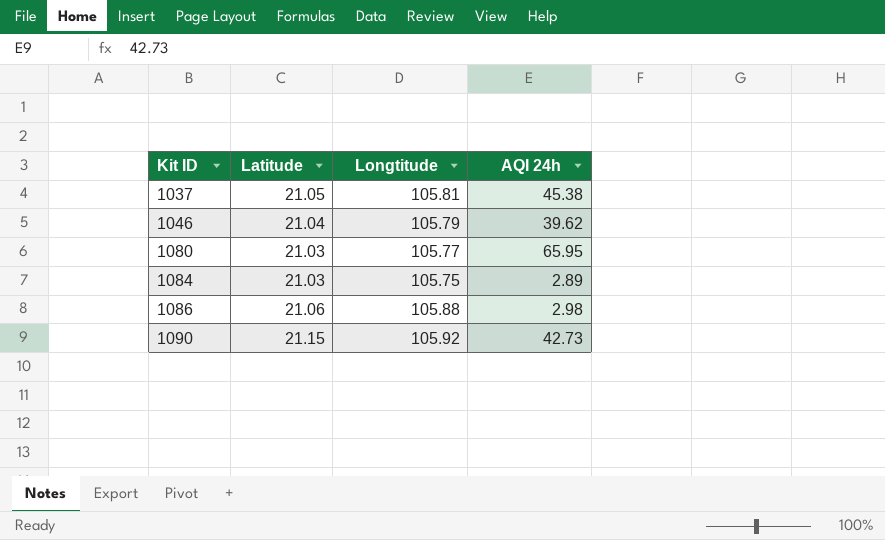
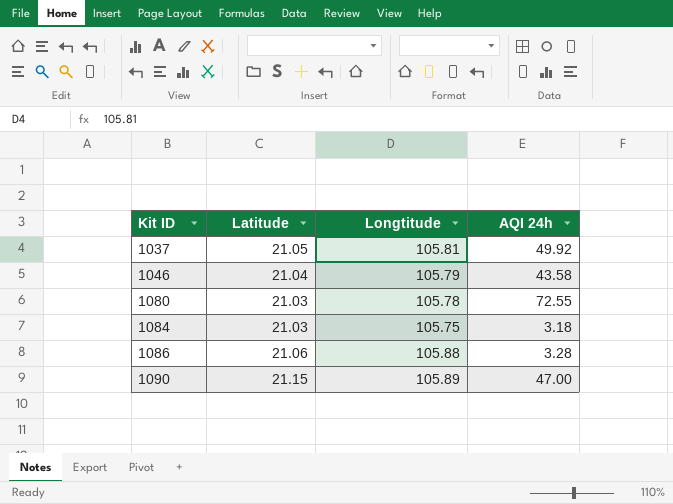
1037 | AQI 24h: 45.38 -> 49.92
1046 | AQI 24h: 39.62 -> 43.58
1080 | Longtitude: 105.77 -> 105.78
1080 | AQI 24h: 65.95 -> 72.55
1084 | AQI 24h: 2.89 -> 3.18
1086 | AQI 24h: 2.98 -> 3.28
1090 | Longtitude: 105.92 -> 105.89
1090 | AQI 24h: 42.73 -> 47.00

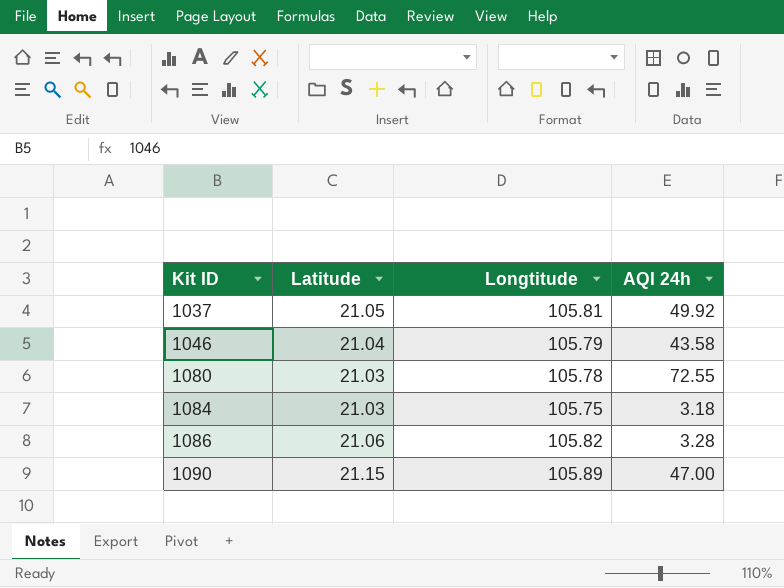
1086 | Longtitude: 105.88 -> 105.82

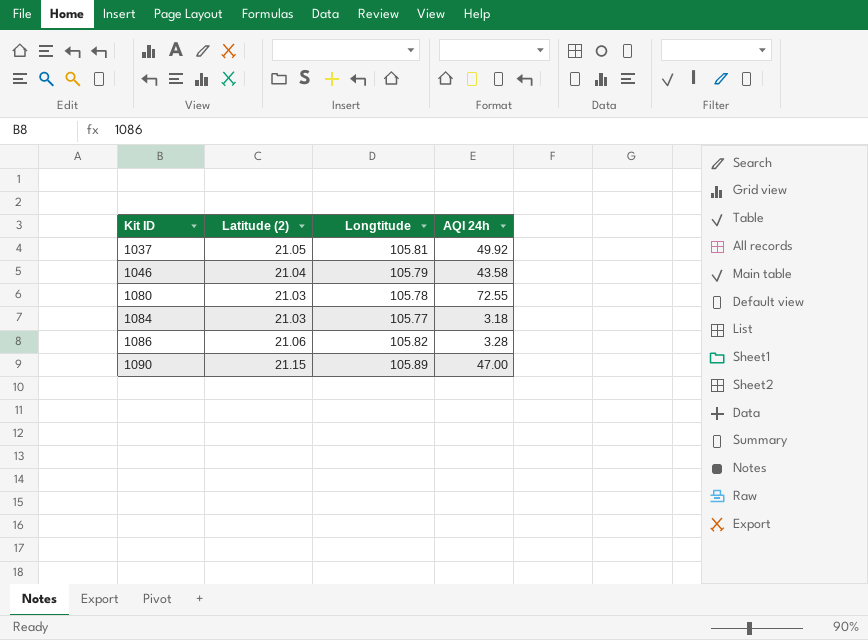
column name: Latitude -> Latitude (2)
1084 | Longtitude: 105.75 -> 105.77

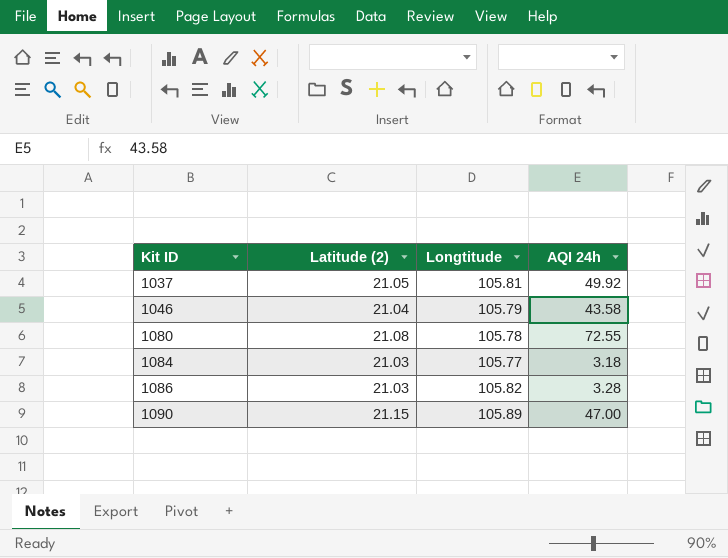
1080 | Latitude (2): 21.03 -> 21.08
1086 | Latitude (2): 21.06 -> 21.03

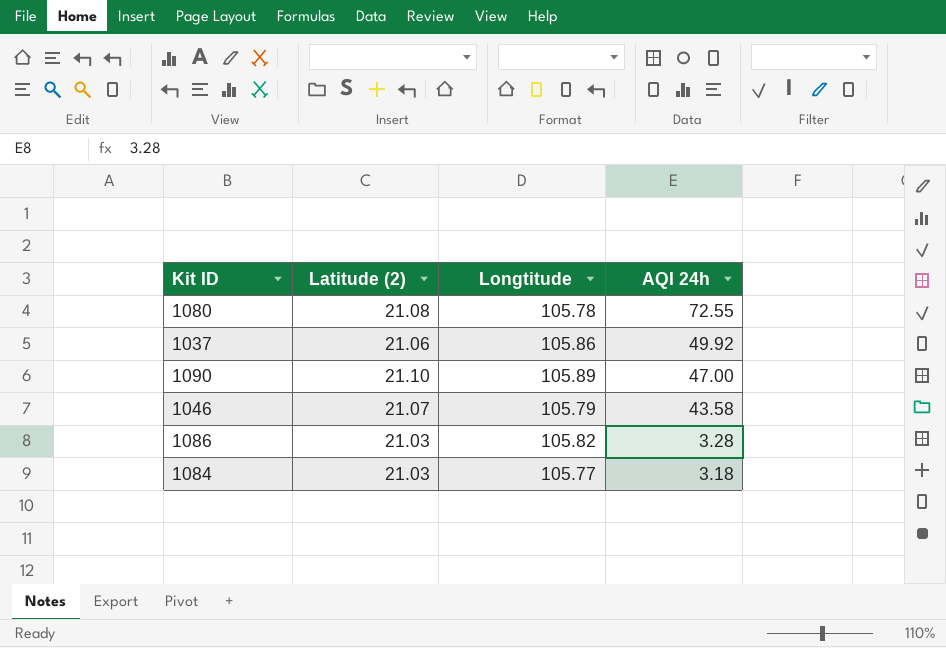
row order: Kit ID ascending -> AQI 24h descending
1037 | Latitude (2): 21.05 -> 21.06
1037 | Longtitude: 105.81 -> 105.86
1090 | Latitude (2): 21.15 -> 21.10
1046 | Latitude (2): 21.04 -> 21.07

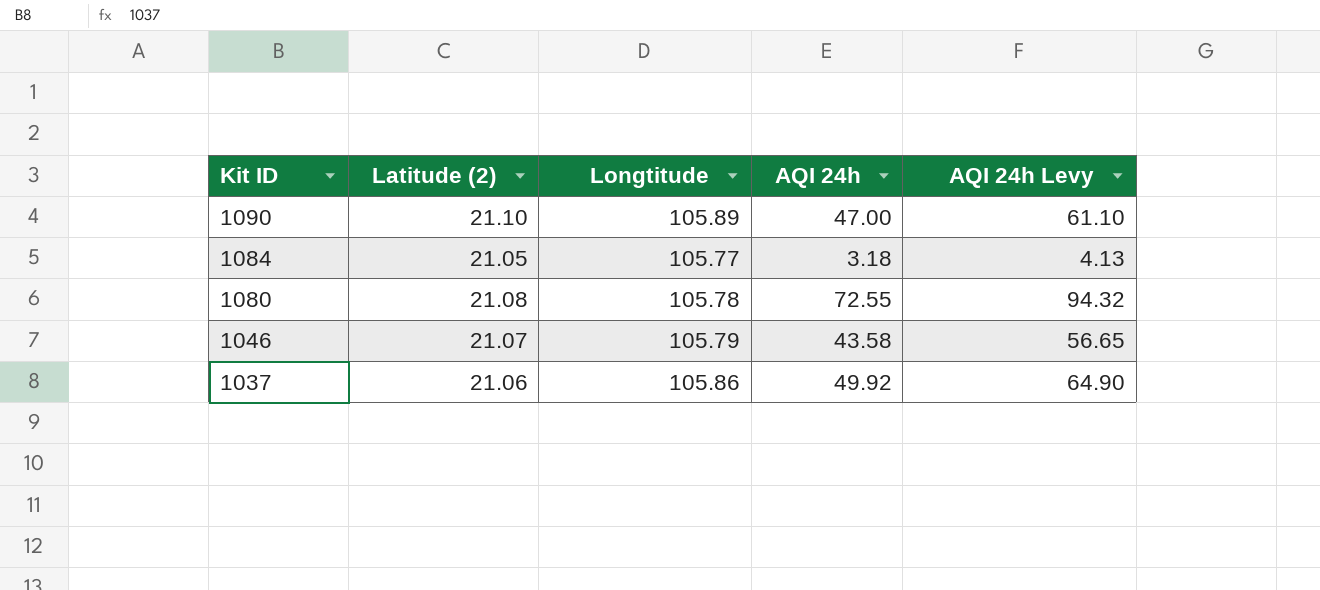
row order: AQI 24h descending -> Kit ID descending
column AQI 24h Levy | formula: none -> [AQI 24h] * 1.3
row 1086: 21.03 | 105.82 | 3.28 -> none
1084 | Latitude (2): 21.03 -> 21.05

